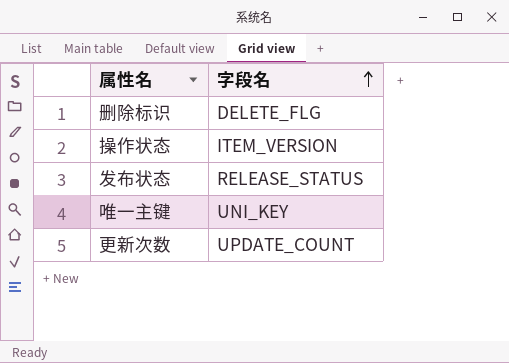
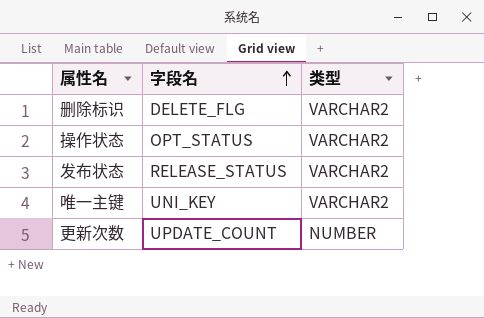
column 类型 | position: none -> 3
操作状态 | 字段名: ITEM_VERSION -> OPT_STATUS

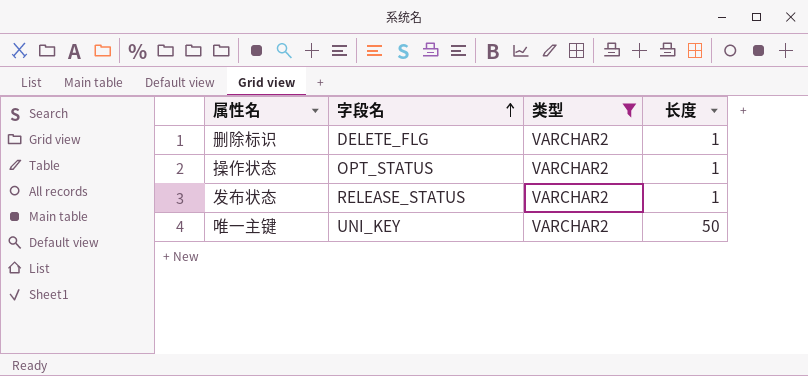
filter: none -> 类型 = VARCHAR2
column 长度 | position: none -> 4

